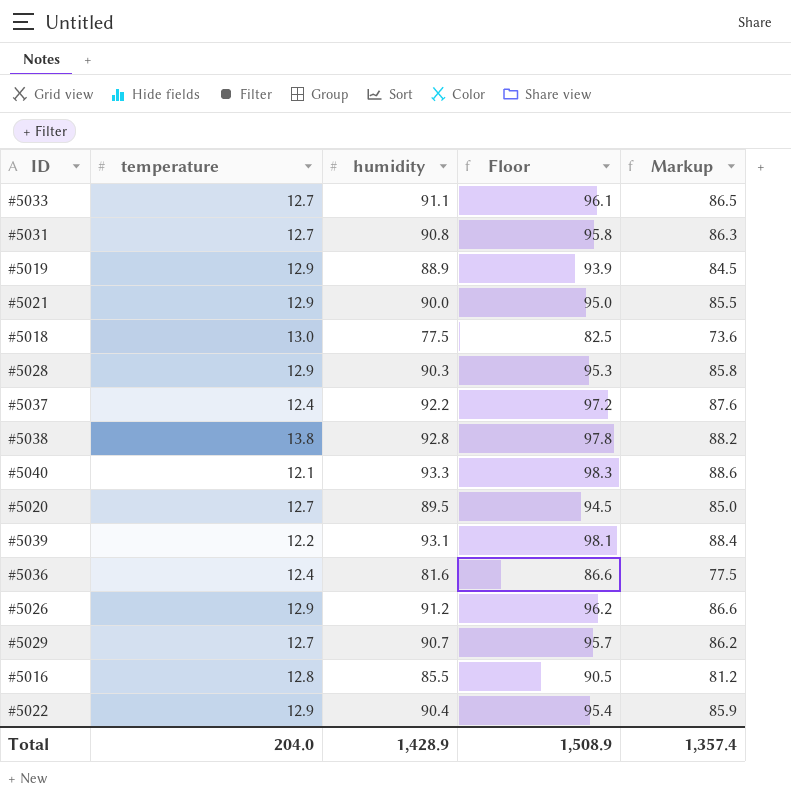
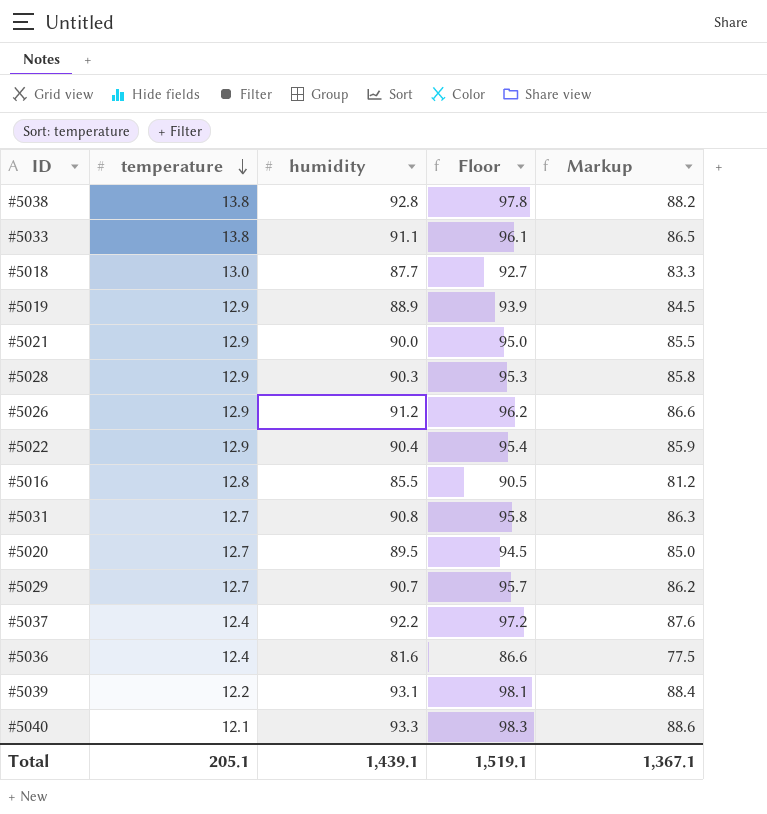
row order: none -> temperature descending
#5033 | temperature: 12.7 -> 13.8
#5018 | humidity: 77.5 -> 87.7
#5018 | Floor: 82.5 -> 92.7
#5018 | Markup: 73.6 -> 83.3
Total | temperature: 204.0 -> 205.1
Total | humidity: 1,428.9 -> 1,439.1
Total | Floor: 1,508.9 -> 1,519.1
Total | Markup: 1,357.4 -> 1,367.1

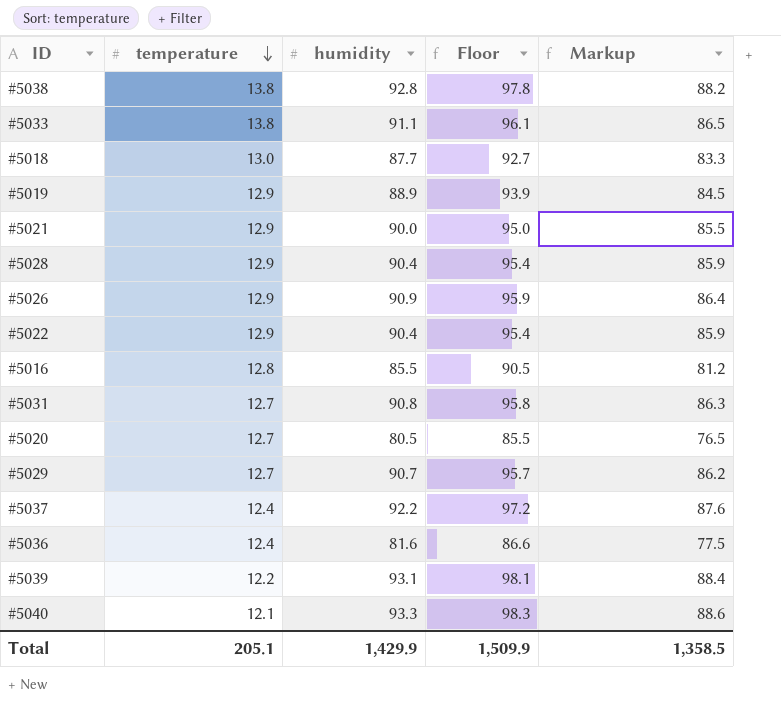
#5028 | humidity: 90.3 -> 90.4
#5028 | Floor: 95.3 -> 95.4
#5028 | Markup: 85.8 -> 85.9
#5026 | humidity: 91.2 -> 90.9
#5026 | Floor: 96.2 -> 95.9
#5026 | Markup: 86.6 -> 86.4
#5020 | humidity: 89.5 -> 80.5
#5020 | Floor: 94.5 -> 85.5
#5020 | Markup: 85.0 -> 76.5
Total | humidity: 1,439.1 -> 1,429.9
Total | Floor: 1,519.1 -> 1,509.9
Total | Markup: 1,367.1 -> 1,358.5

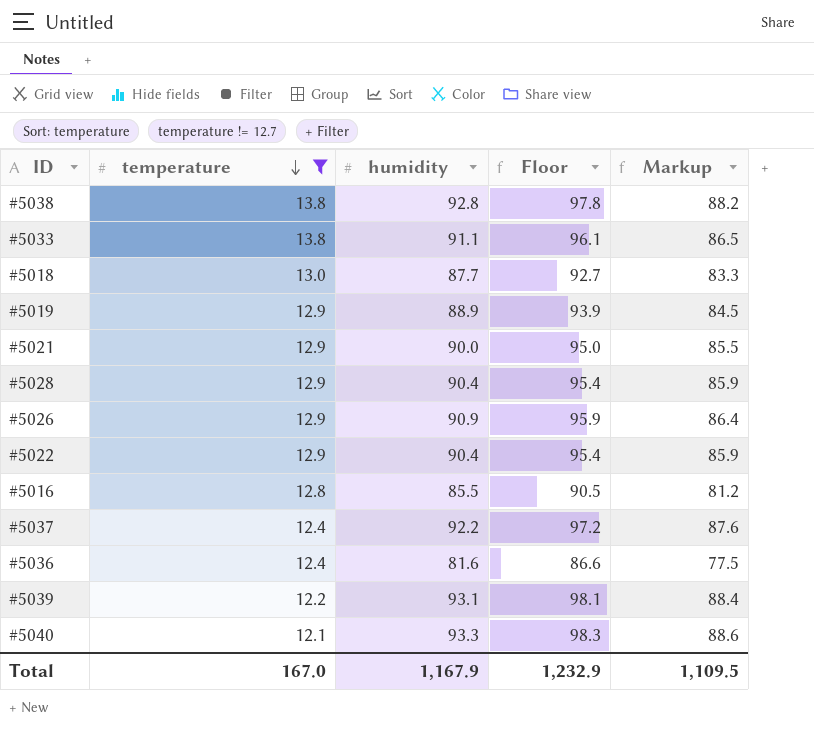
filter: none -> temperature != 12.7
Total | temperature: 205.1 -> 167.0
Total | humidity: 1,429.9 -> 1,167.9
Total | Floor: 1,509.9 -> 1,232.9
Total | Markup: 1,358.5 -> 1,109.5

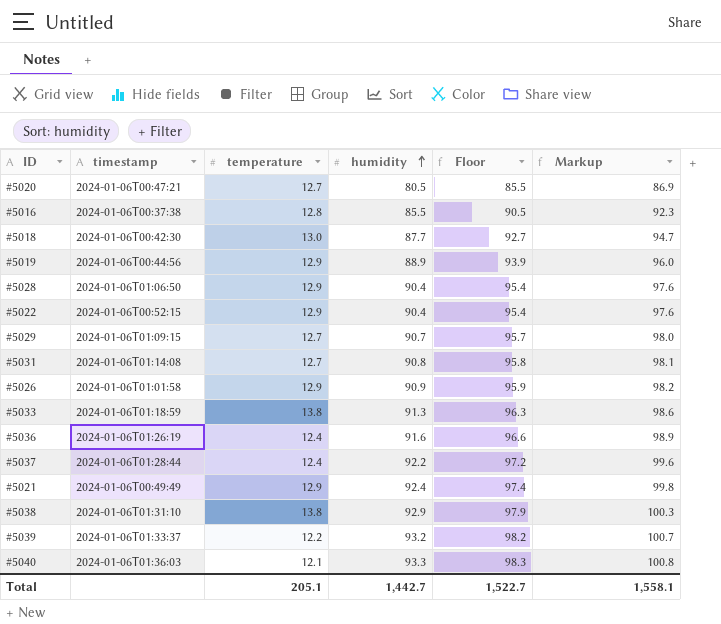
filter: temperature != 12.7 -> none
row order: temperature descending -> humidity ascending
column timestamp | position: none -> 2
column Markup | formula: [humidity] * 0.95 -> [humidity] * 1.08
#5033 | humidity: 91.1 -> 91.3
#5033 | Floor: 96.1 -> 96.3
#5036 | humidity: 81.6 -> 91.6
#5036 | Floor: 86.6 -> 96.6
#5021 | humidity: 90.0 -> 92.4
#5021 | Floor: 95.0 -> 97.4
#5038 | humidity: 92.8 -> 92.9
#5038 | Floor: 97.8 -> 97.9
#5039 | humidity: 93.1 -> 93.2
#5039 | Floor: 98.1 -> 98.2
Total | temperature: 167.0 -> 205.1
Total | humidity: 1,167.9 -> 1,442.7
Total | Floor: 1,232.9 -> 1,522.7
Total | Markup: 1,109.5 -> 1,558.1

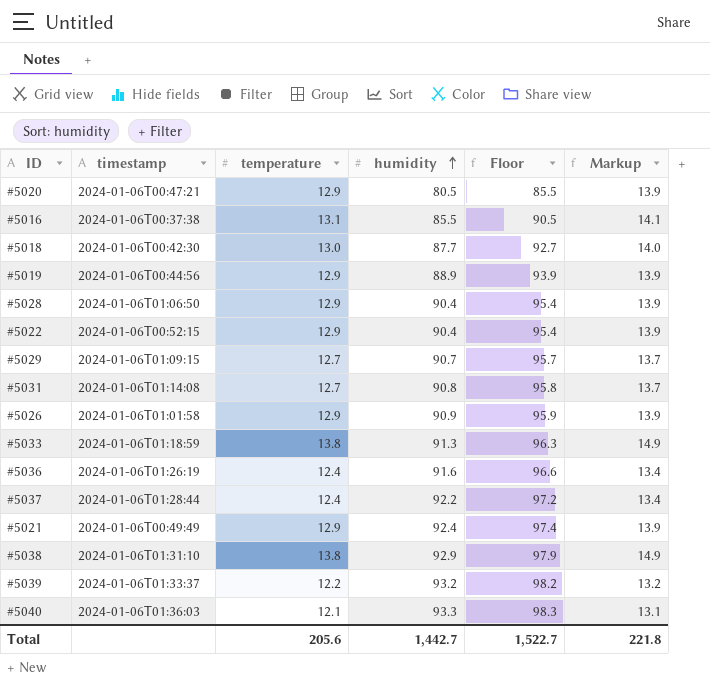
column Markup | formula: [humidity] * 1.08 -> [temperature] * 1.08
#5020 | temperature: 12.7 -> 12.9
#5016 | temperature: 12.8 -> 13.1
Total | temperature: 205.1 -> 205.6
Total | Markup: 1,558.1 -> 221.8

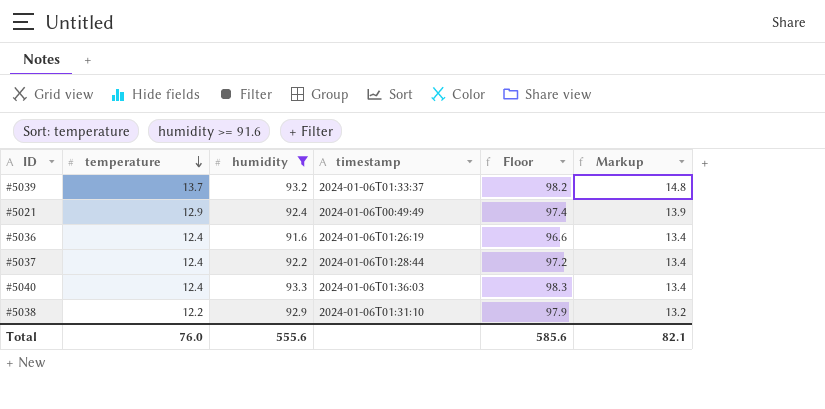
filter: none -> humidity >= 91.6
row order: humidity ascending -> temperature descending
column timestamp | position: 2 -> 4
#5039 | temperature: 12.2 -> 13.7
#5039 | Markup: 13.2 -> 14.8
#5040 | temperature: 12.1 -> 12.4
#5040 | Markup: 13.1 -> 13.4
#5038 | temperature: 13.8 -> 12.2
#5038 | Markup: 14.9 -> 13.2
Total | temperature: 205.6 -> 76.0
Total | humidity: 1,442.7 -> 555.6
Total | Floor: 1,522.7 -> 585.6
Total | Markup: 221.8 -> 82.1

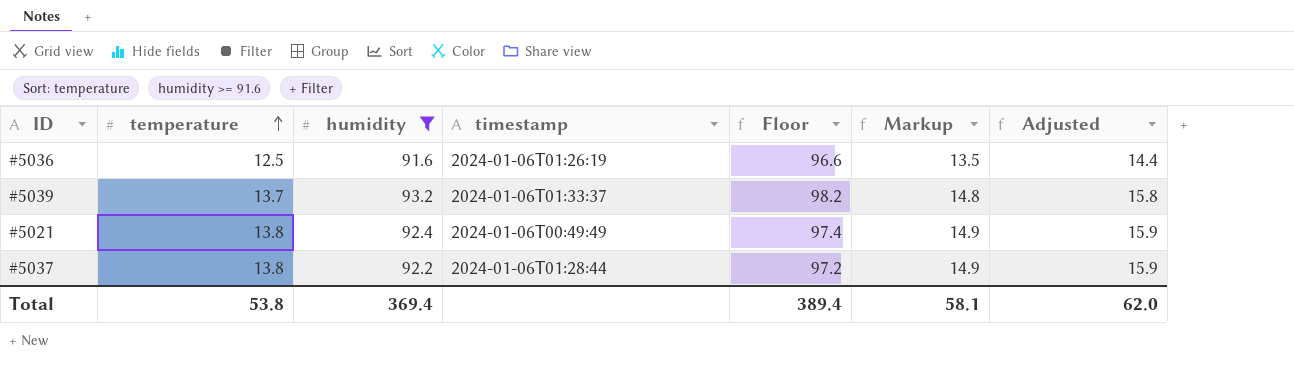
row order: temperature descending -> temperature ascending
column Adjusted | formula: none -> [temperature] * 1.15
row #5040: 12.4 | 93.3 | 2024-01-06T01:36:03 | 98.3 | 13.4 -> none
row #5038: 12.2 | 92.9 | 2024-01-06T01:31:10 | 97.9 | 13.2 -> none
#5036 | temperature: 12.4 -> 12.5
#5036 | Markup: 13.4 -> 13.5
#5021 | temperature: 12.9 -> 13.8
#5021 | Markup: 13.9 -> 14.9
#5037 | temperature: 12.4 -> 13.8
#5037 | Markup: 13.4 -> 14.9
Total | temperature: 76.0 -> 53.8
Total | humidity: 555.6 -> 369.4
Total | Floor: 585.6 -> 389.4
Total | Markup: 82.1 -> 58.1

